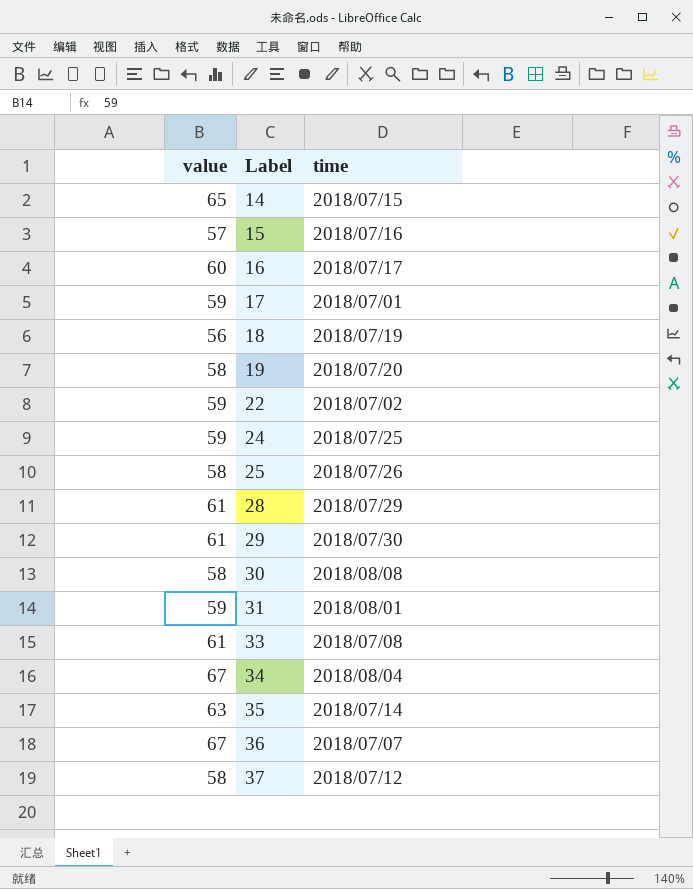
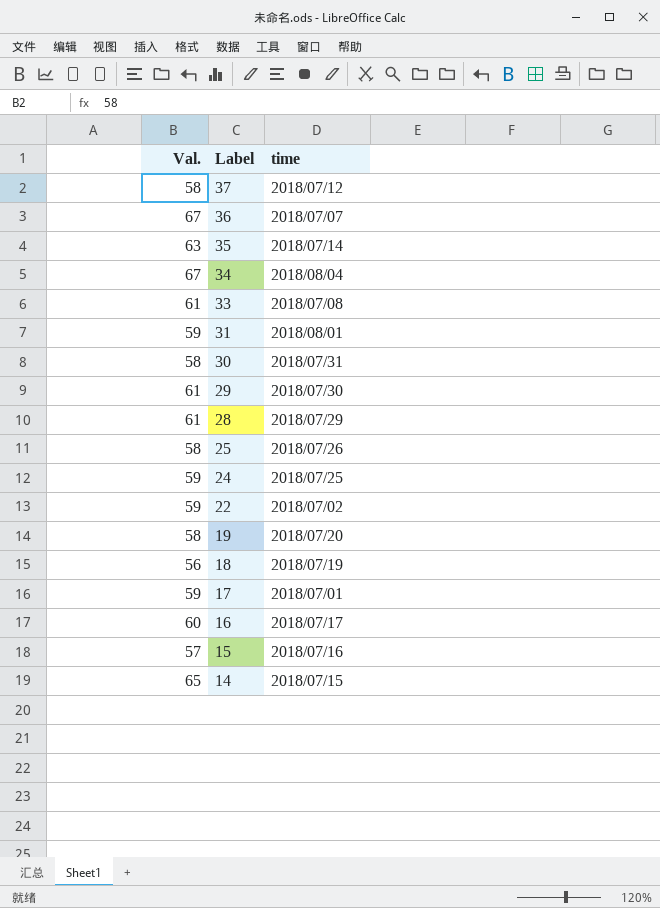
row order: Label ascending -> Label descending
column name: value -> Val.
30 | time: 2018/08/08 -> 2018/07/31

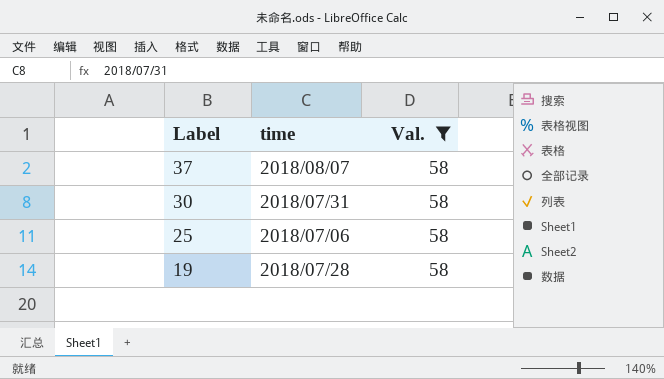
filter: none -> Val. = 58
column Val. | position: 1 -> 3
37 | time: 2018/07/12 -> 2018/08/07
25 | time: 2018/07/26 -> 2018/07/06
19 | time: 2018/07/20 -> 2018/07/28

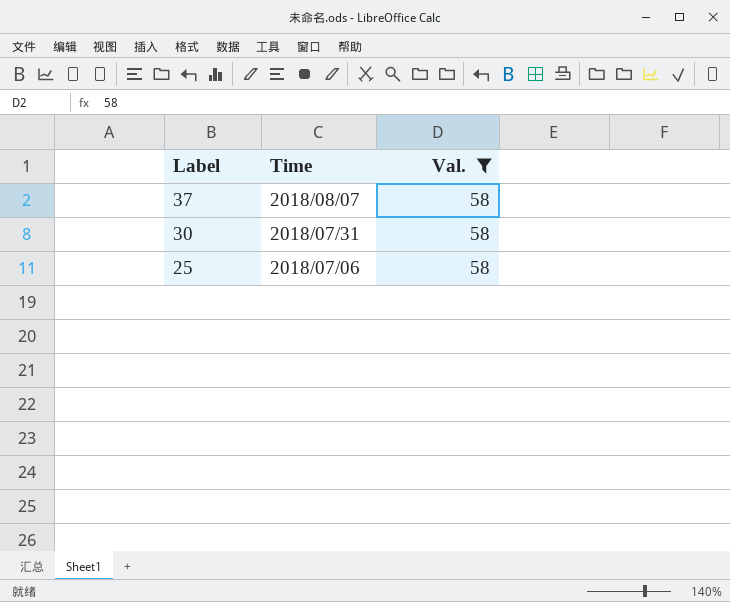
column name: time -> Time
row 19: 2018/07/28 | 58 -> none

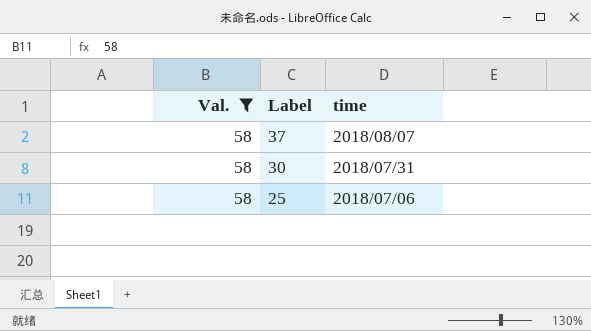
column Val. | position: 3 -> 1
column name: Time -> time

